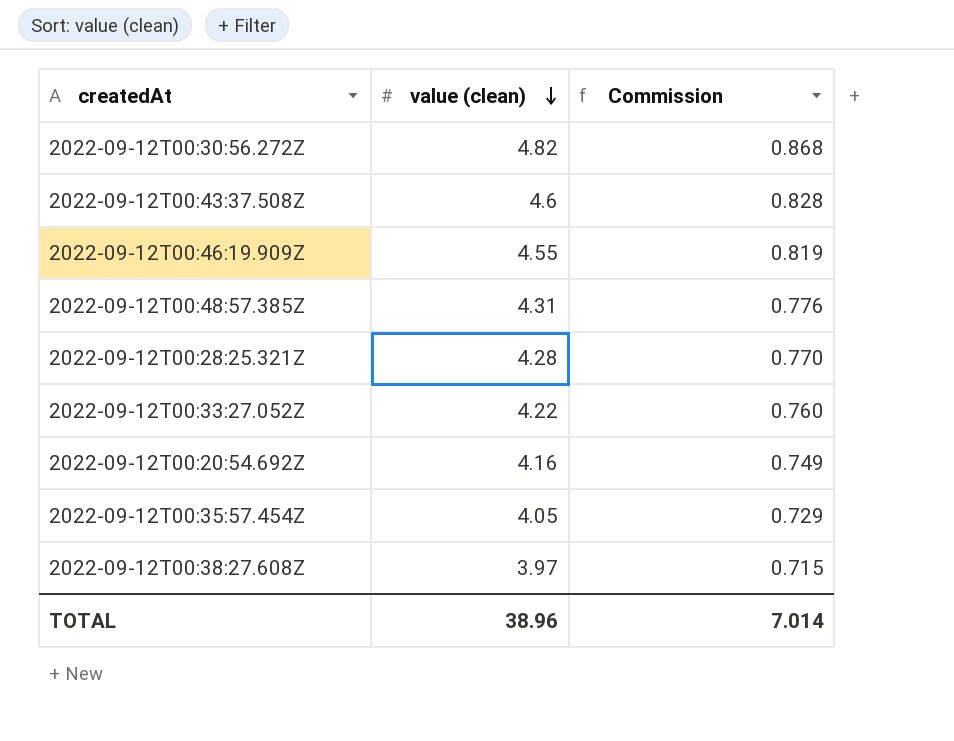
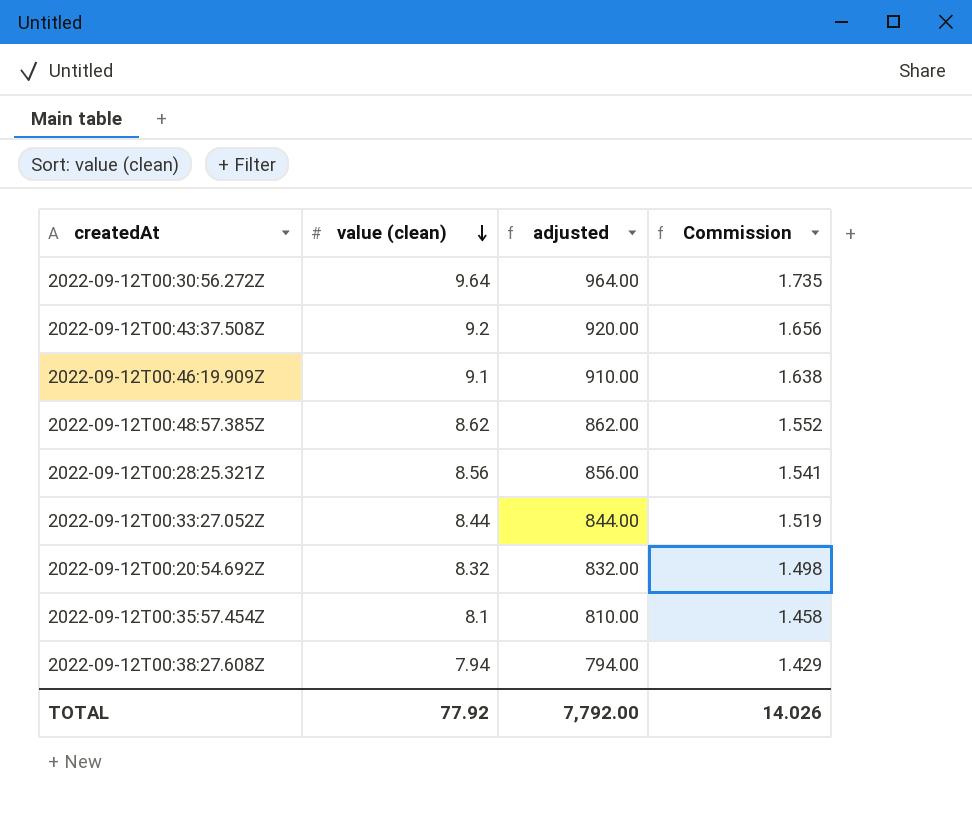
column adjusted | formula: none -> [value (clean)] * 100
2022-09-12T00:30:56.272Z | value (clean): 4.82 -> 9.64
2022-09-12T00:30:56.272Z | Commission: 0.868 -> 1.735
2022-09-12T00:43:37.508Z | value (clean): 4.6 -> 9.2
2022-09-12T00:43:37.508Z | Commission: 0.828 -> 1.656
2022-09-12T00:46:19.909Z | value (clean): 4.55 -> 9.1
2022-09-12T00:46:19.909Z | Commission: 0.819 -> 1.638
2022-09-12T00:48:57.385Z | value (clean): 4.31 -> 8.62
2022-09-12T00:48:57.385Z | Commission: 0.776 -> 1.552
2022-09-12T00:28:25.321Z | value (clean): 4.28 -> 8.56
2022-09-12T00:28:25.321Z | Commission: 0.770 -> 1.541
2022-09-12T00:33:27.052Z | value (clean): 4.22 -> 8.44
2022-09-12T00:33:27.052Z | Commission: 0.760 -> 1.519
2022-09-12T00:20:54.692Z | value (clean): 4.16 -> 8.32
2022-09-12T00:20:54.692Z | Commission: 0.749 -> 1.498
2022-09-12T00:35:57.454Z | value (clean): 4.05 -> 8.1
2022-09-12T00:35:57.454Z | Commission: 0.729 -> 1.458
2022-09-12T00:38:27.608Z | value (clean): 3.97 -> 7.94
2022-09-12T00:38:27.608Z | Commission: 0.715 -> 1.429
TOTAL | value (clean): 38.96 -> 77.92
TOTAL | Commission: 7.014 -> 14.026

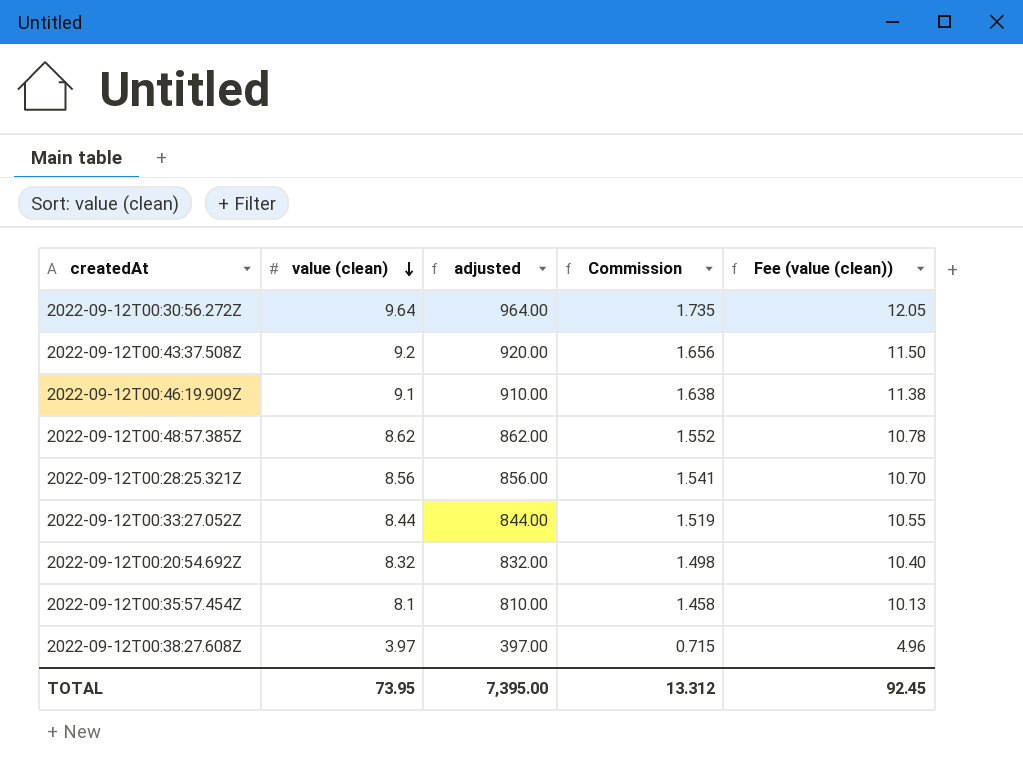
column Fee (value (clean)) | formula: none -> [value (clean)] * 1.25
2022-09-12T00:38:27.608Z | value (clean): 7.94 -> 3.97
2022-09-12T00:38:27.608Z | adjusted: 794.00 -> 397.00
2022-09-12T00:38:27.608Z | Commission: 1.429 -> 0.715
TOTAL | value (clean): 77.92 -> 73.95
TOTAL | adjusted: 7,792.00 -> 7,395.00
TOTAL | Commission: 14.026 -> 13.312

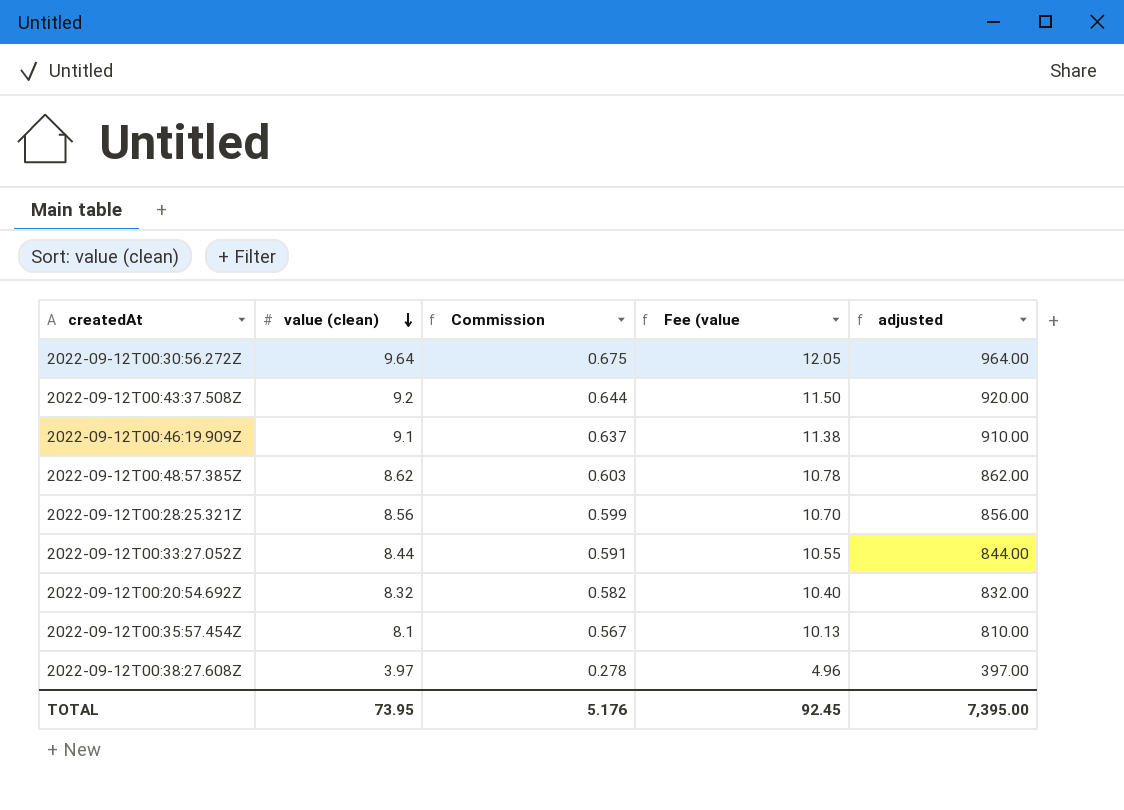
column Commission | formula: [value (clean)] * 0.18 -> [value (clean)] * 0.07
column name: Fee (value (clean)) -> Fee (value
column adjusted | position: 3 -> 5
TOTAL | Commission: 13.312 -> 5.176

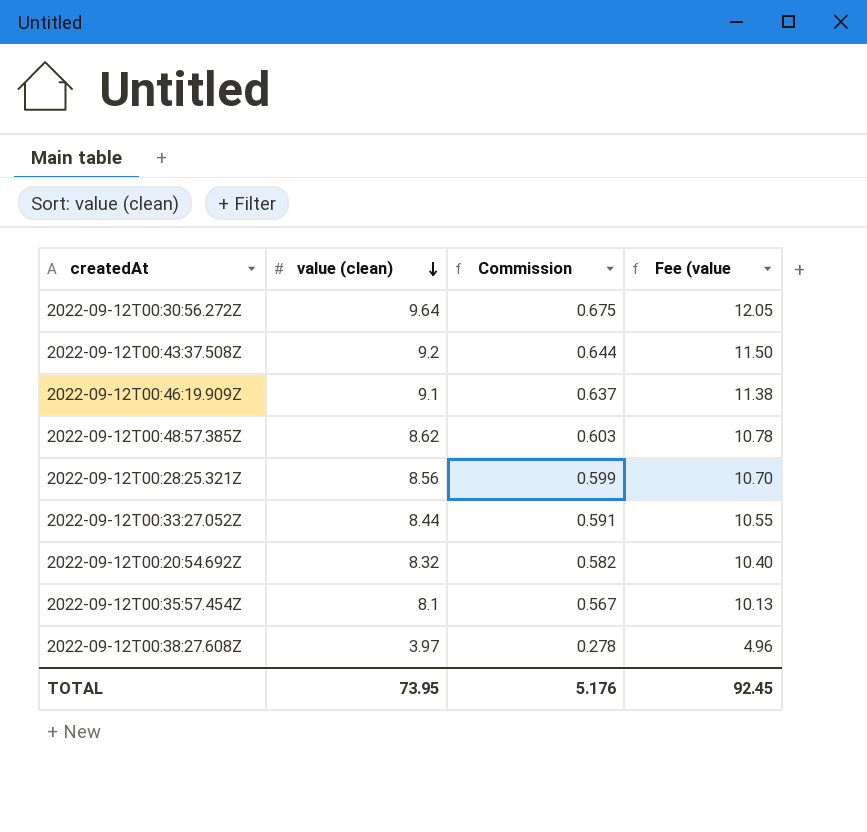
column adjusted | formula: [value (clean)] * 100 -> none

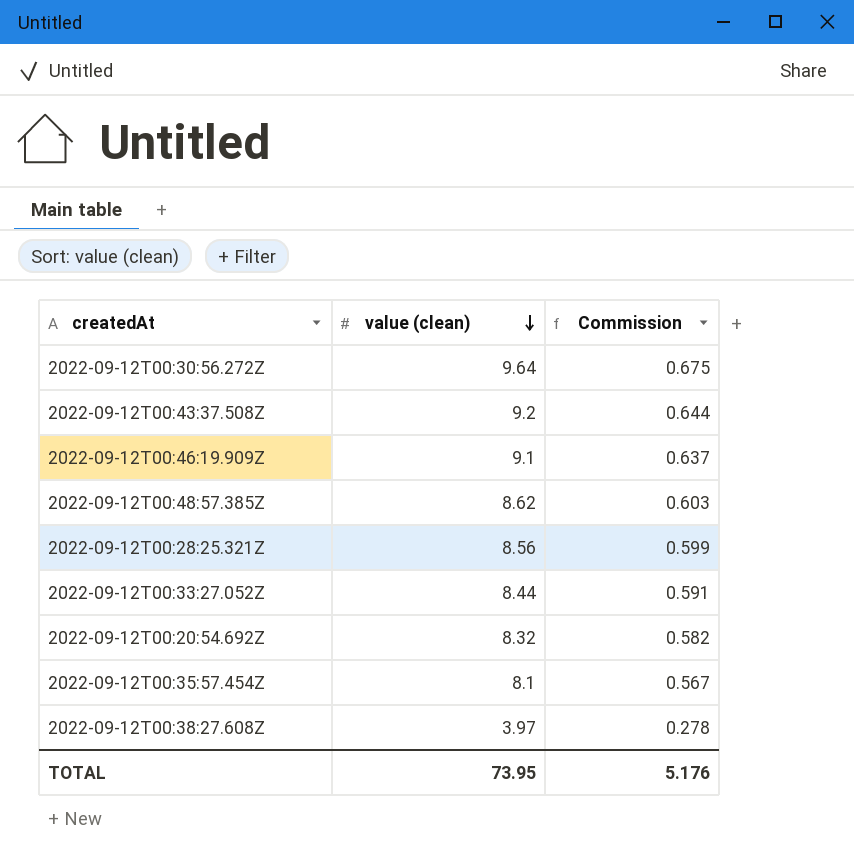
column Fee (value | formula: [value (clean)] * 1.25 -> none

